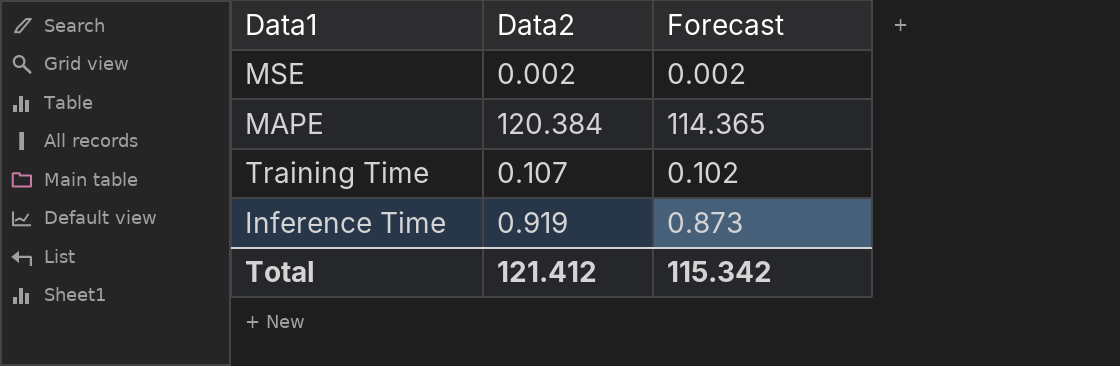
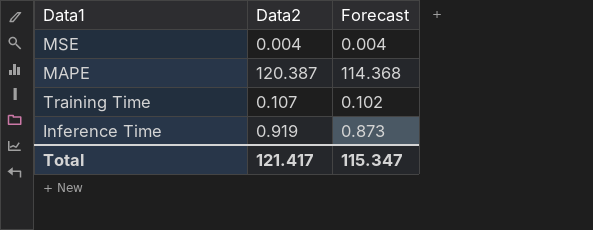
MSE | Data2: 0.002 -> 0.004
MSE | Forecast: 0.002 -> 0.004
MAPE | Data2: 120.384 -> 120.387
MAPE | Forecast: 114.365 -> 114.368
Total | Data2: 121.412 -> 121.417
Total | Forecast: 115.342 -> 115.347

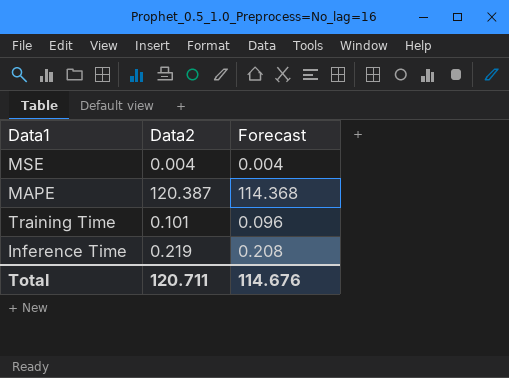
Training Time | Data2: 0.107 -> 0.101
Training Time | Forecast: 0.102 -> 0.096
Inference Time | Data2: 0.919 -> 0.219
Inference Time | Forecast: 0.873 -> 0.208
Total | Data2: 121.417 -> 120.711
Total | Forecast: 115.347 -> 114.676

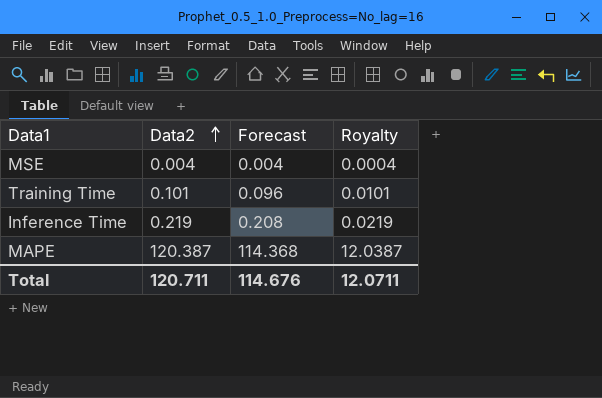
row order: none -> Data2 ascending
column Royalty | formula: none -> [Data2] * 0.1

